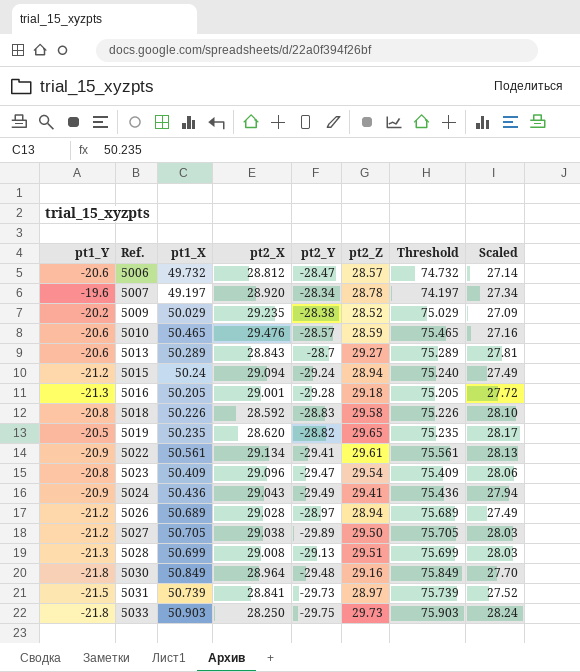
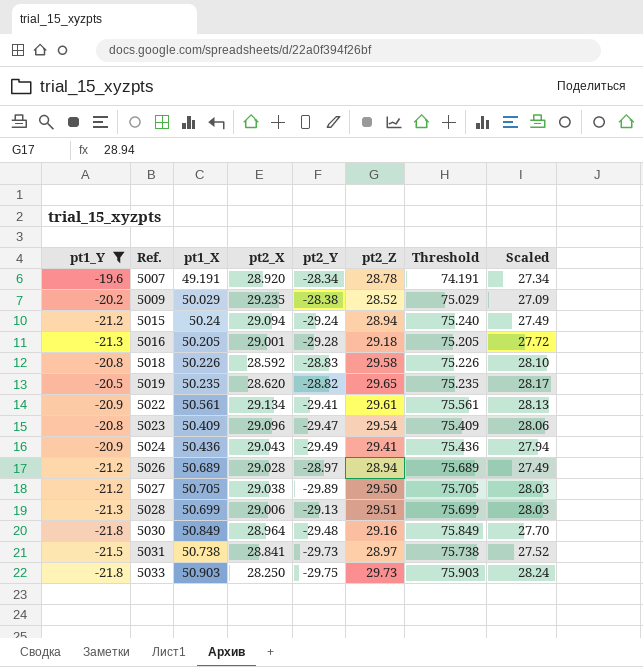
filter: none -> pt1_Y != -20.6
5007 | pt1_X: 49.197 -> 49.191
5007 | Threshold: 74.197 -> 74.191
5028 | pt2_X: 29.008 -> 29.006
5031 | pt1_X: 50.739 -> 50.738
5031 | Threshold: 75.739 -> 75.738

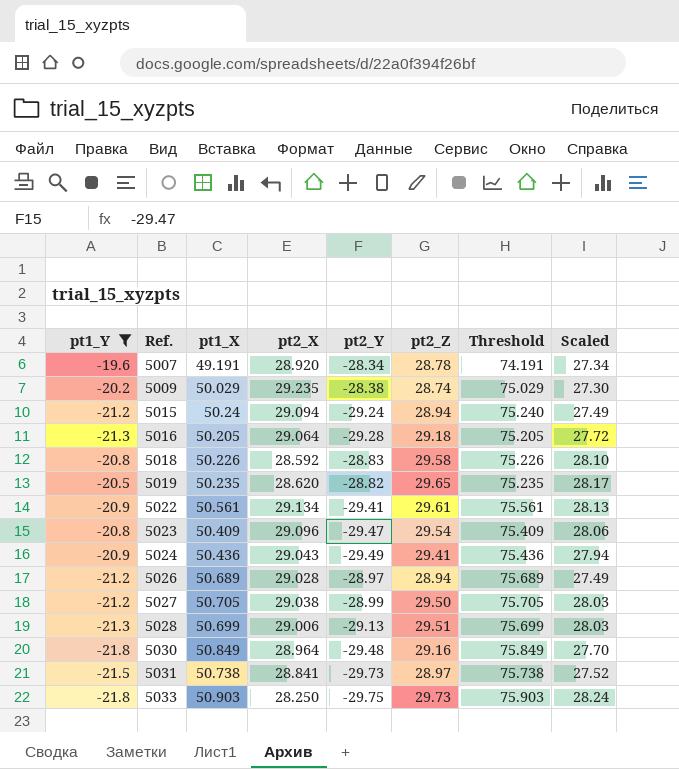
5009 | pt2_Z: 28.52 -> 28.74
5009 | Scaled: 27.09 -> 27.30
5016 | pt2_X: 29.001 -> 29.064
5027 | pt2_Y: -29.89 -> -28.99

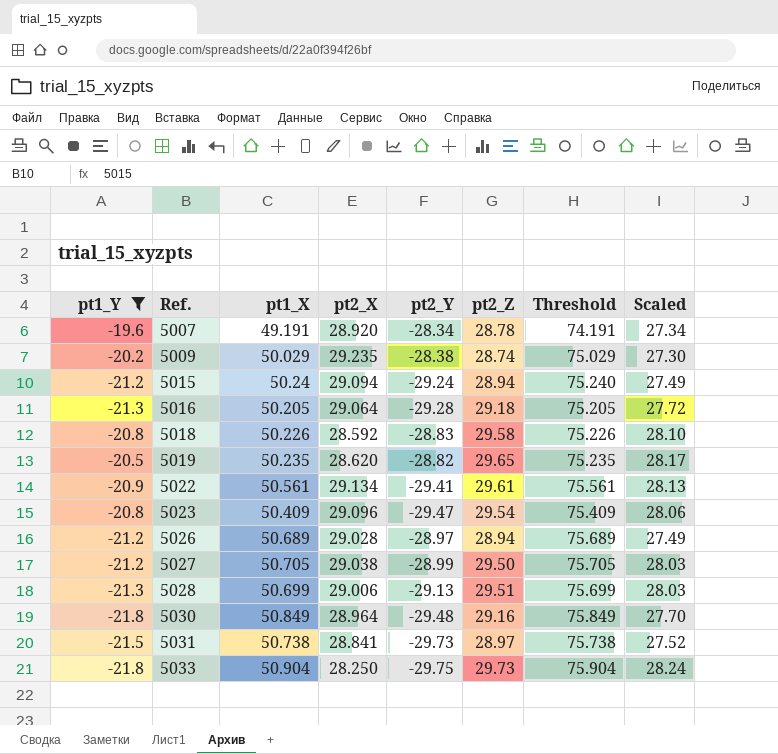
row 5024: -20.9 | 50.436 | 29.043 | -29.49 | 29.41 | 75.436 | 27.94 -> none
5033 | pt1_X: 50.903 -> 50.904
5033 | Threshold: 75.903 -> 75.904

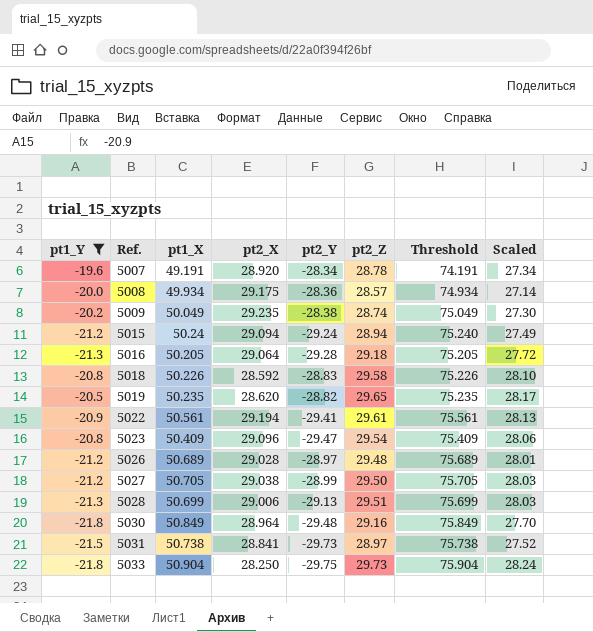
row 5008: none -> -20.0 | 49.934 | 29.175 | -28.36 | 28.57 | 74.934 | 27.14
5009 | pt1_X: 50.029 -> 50.049
5009 | Threshold: 75.029 -> 75.049
5022 | pt2_X: 29.134 -> 29.194
5026 | pt2_Z: 28.94 -> 29.48
5026 | Scaled: 27.49 -> 28.01

